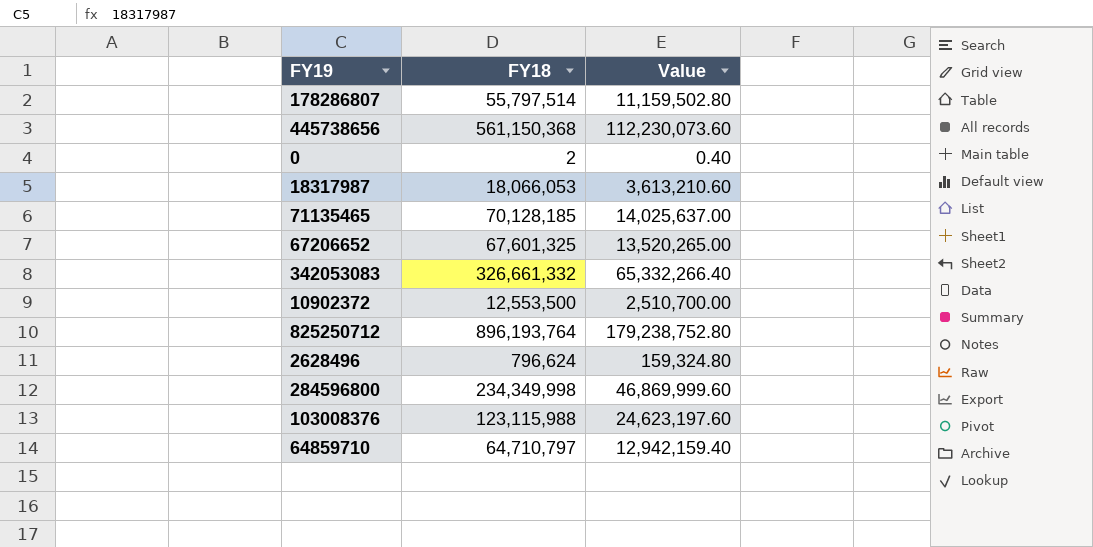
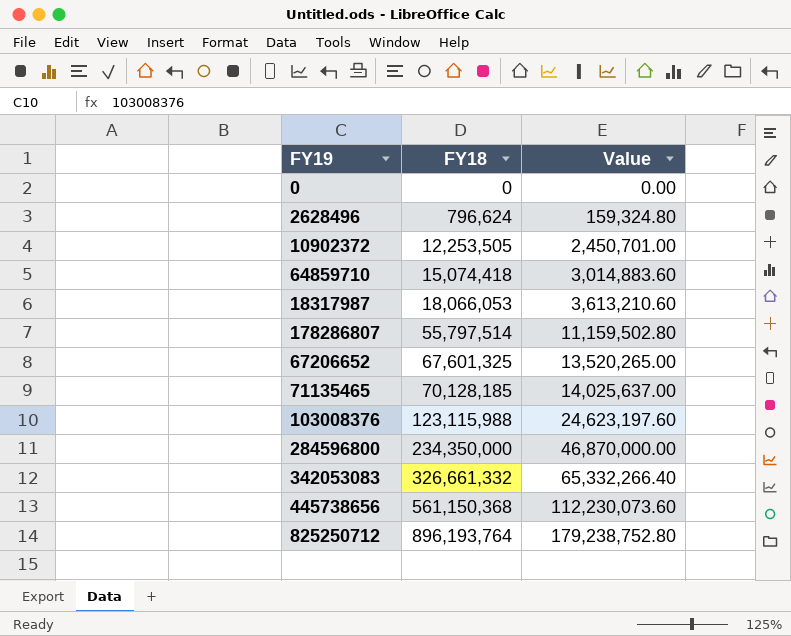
row order: none -> FY18 ascending
0 | FY18: 2 -> 0
0 | Value: 0.40 -> 0.00
10902372 | FY18: 12,553,500 -> 12,253,505
10902372 | Value: 2,510,700.00 -> 2,450,701.00
64859710 | FY18: 64,710,797 -> 15,074,418
64859710 | Value: 12,942,159.40 -> 3,014,883.60
284596800 | FY18: 234,349,998 -> 234,350,000
284596800 | Value: 46,869,999.60 -> 46,870,000.00

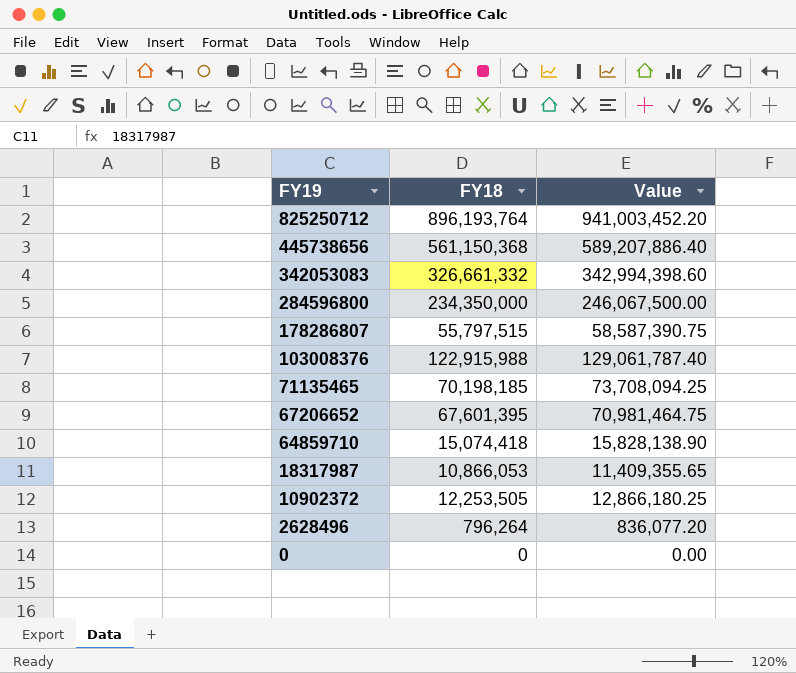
row order: FY18 ascending -> FY19 descending
column Value | formula: [FY18] * 0.2 -> [FY18] * 1.05
178286807 | FY18: 55,797,514 -> 55,797,515
103008376 | FY18: 123,115,988 -> 122,915,988
71135465 | FY18: 70,128,185 -> 70,198,185
67206652 | FY18: 67,601,325 -> 67,601,395
18317987 | FY18: 18,066,053 -> 10,866,053
2628496 | FY18: 796,624 -> 796,264

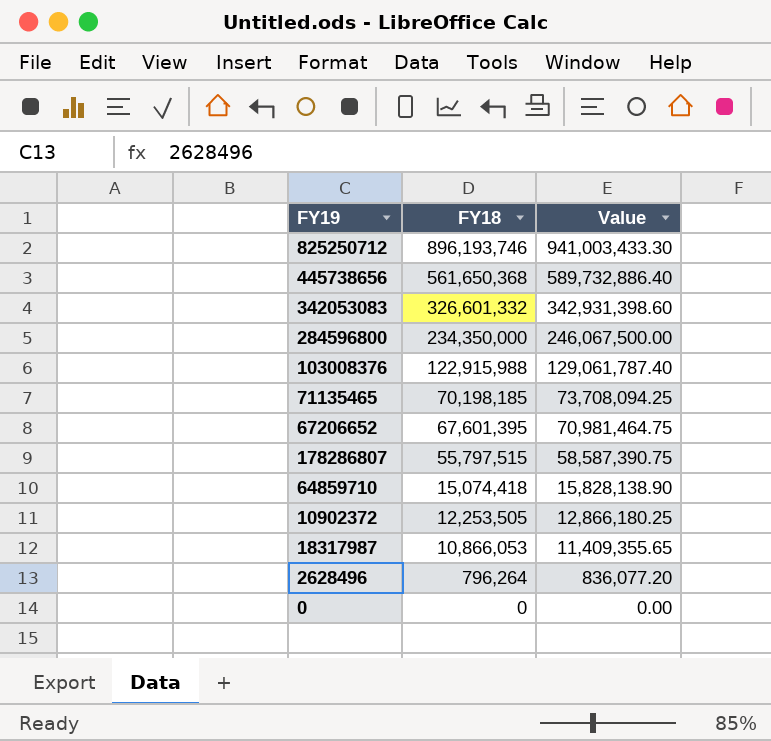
row order: FY19 descending -> FY18 descending
825250712 | FY18: 896,193,764 -> 896,193,746
825250712 | Value: 941,003,452.20 -> 941,003,433.30
445738656 | FY18: 561,150,368 -> 561,650,368
445738656 | Value: 589,207,886.40 -> 589,732,886.40
342053083 | FY18: 326,661,332 -> 326,601,332
342053083 | Value: 342,994,398.60 -> 342,931,398.60

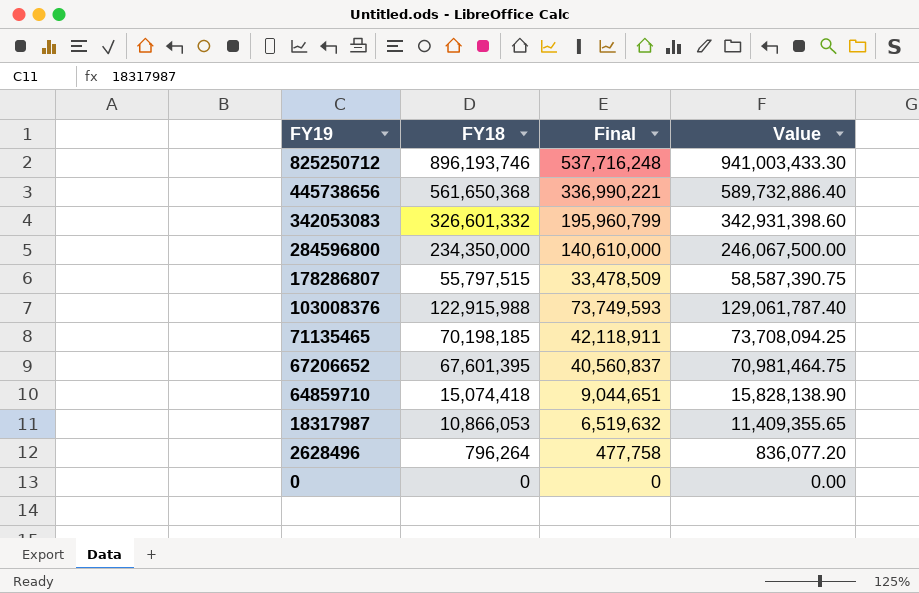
row order: FY18 descending -> FY19 descending
column Final | formula: none -> [FY18] * 0.6
row 10902372: 12,253,505 | 12,866,180.25 -> none

